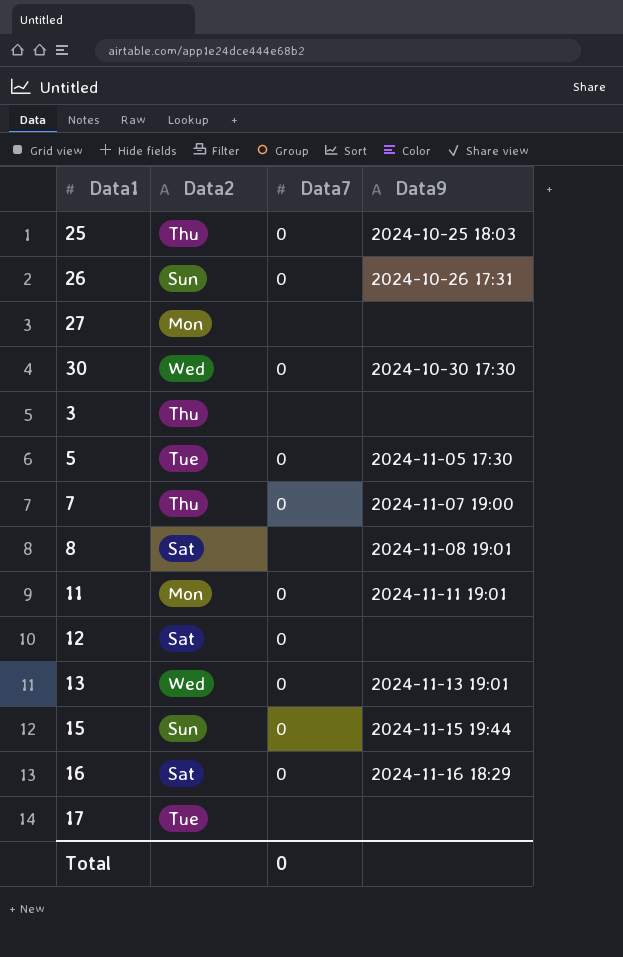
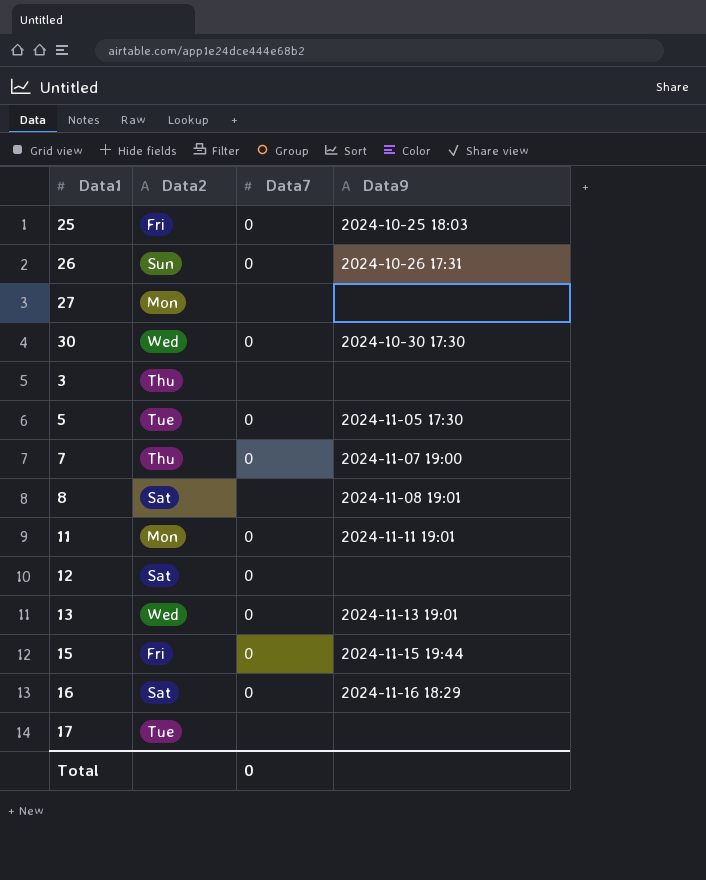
25 | Data2: Thu -> Fri
15 | Data2: Sun -> Fri

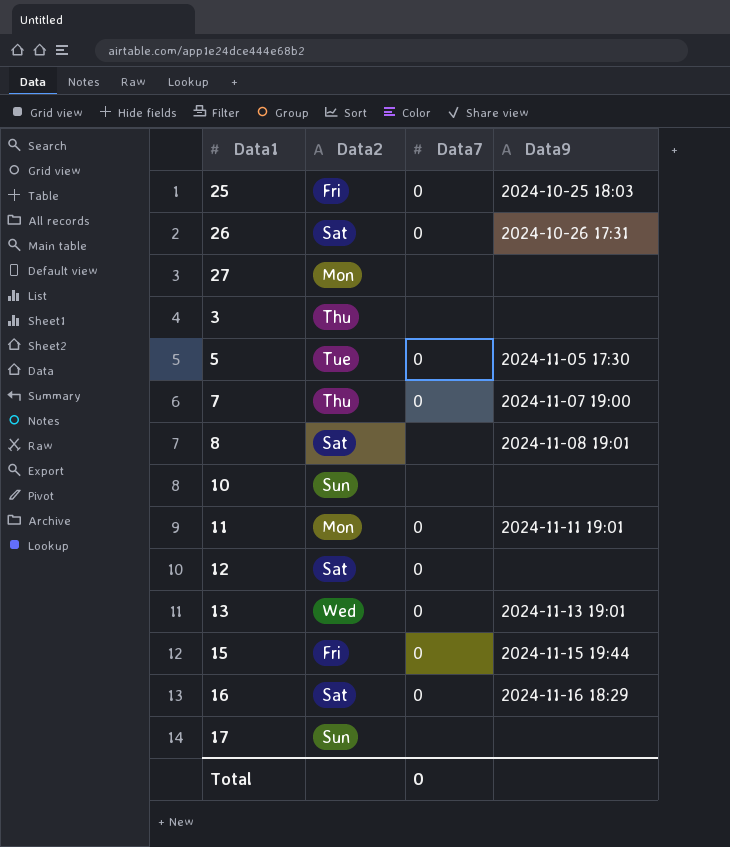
row 30: Wed | 0 | 2024-10-30 17:30 -> none
26 | Data2: Sun -> Sat
row 10: none -> Sun | none | none
17 | Data2: Tue -> Sun

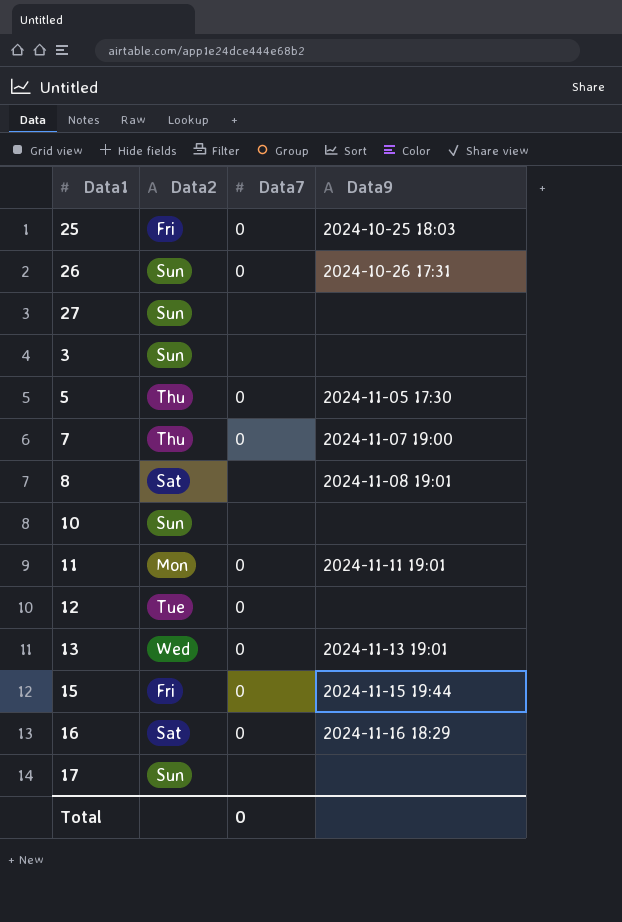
26 | Data2: Sat -> Sun
27 | Data2: Mon -> Sun
3 | Data2: Thu -> Sun
5 | Data2: Tue -> Thu
12 | Data2: Sat -> Tue

